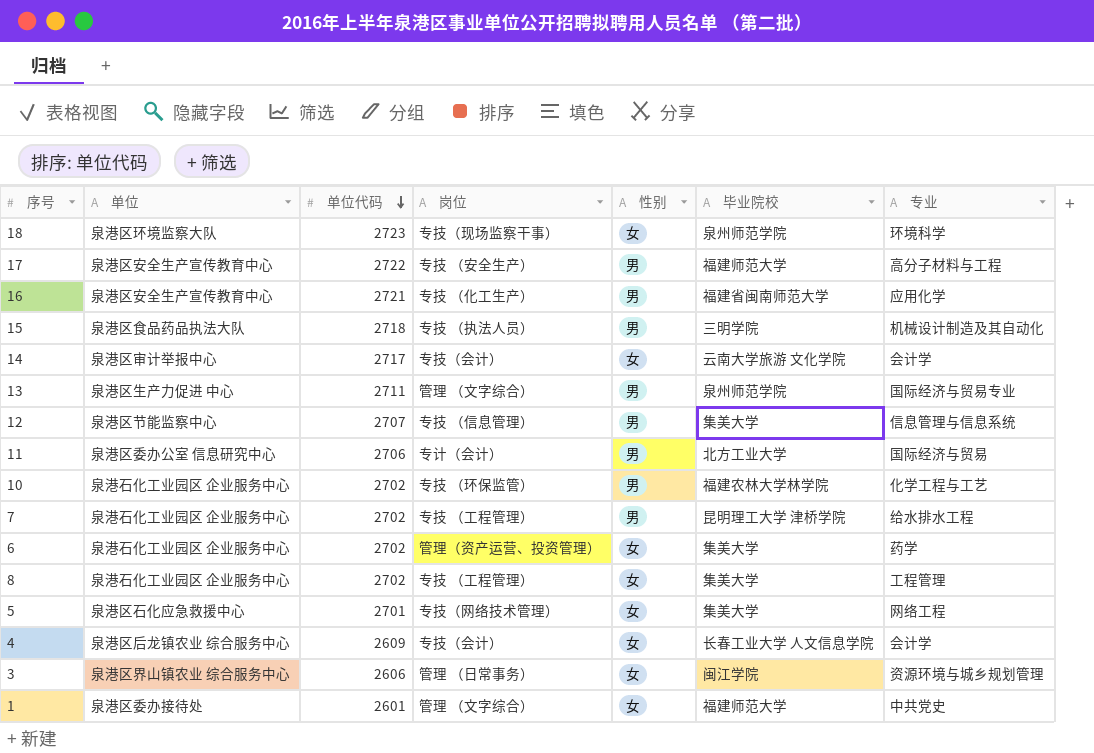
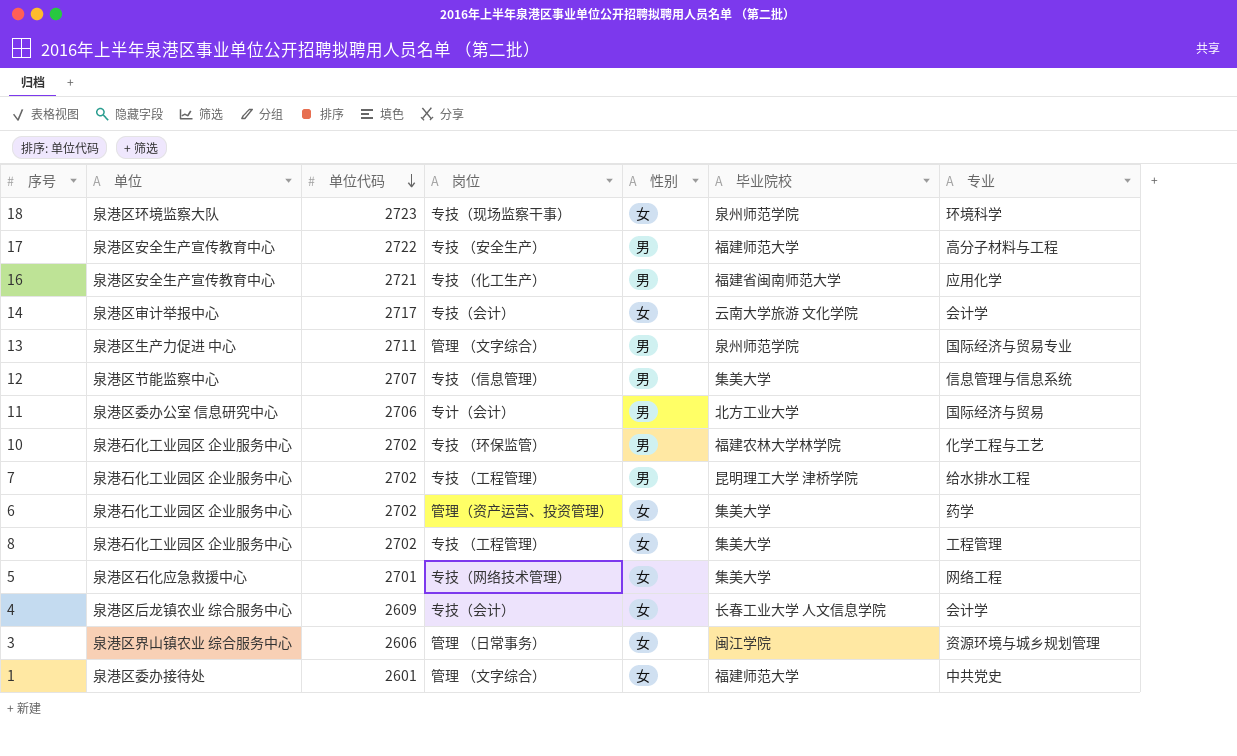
row 15: 泉港区食品药品执法大队 | 2718 | 专技 （执法人员） | 男 | 三明学院 | 机械设计制造及其自动化 -> none

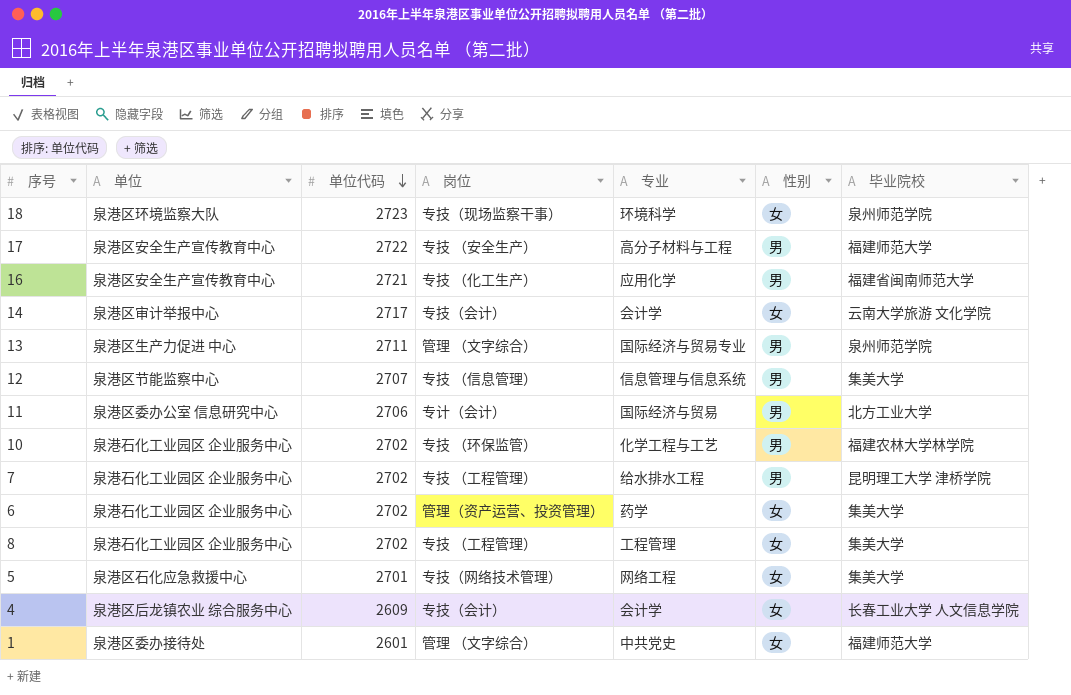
column 专业 | position: 7 -> 5
row 3: 泉港区界山镇农业 综合服务中心 | 2606 | 管理 （日常事务） | 女 | 闽江学院 | 资源环境与城乡规划管理 -> none

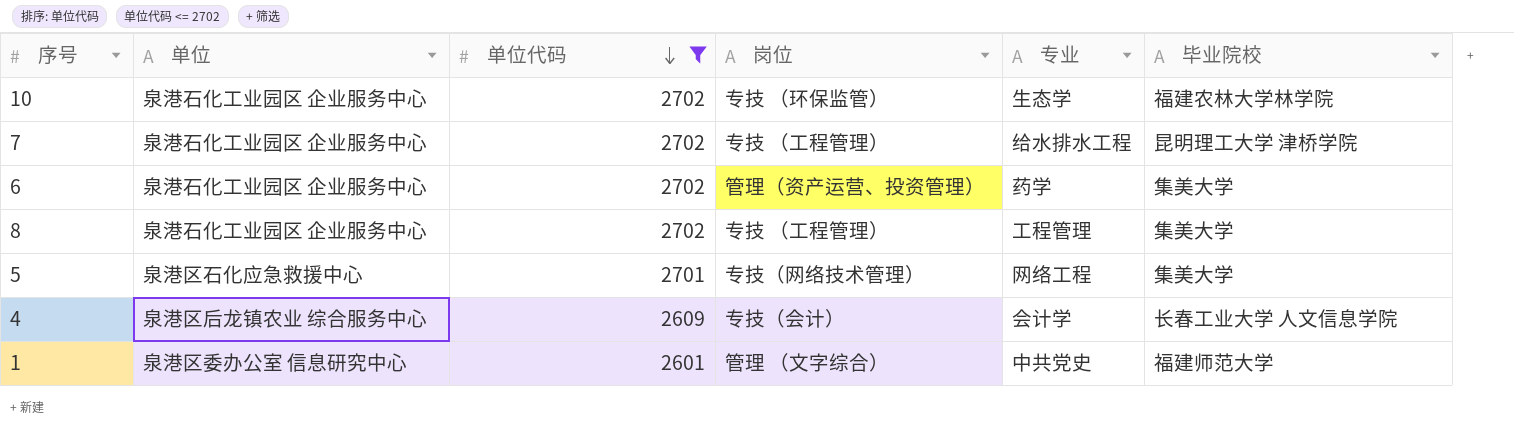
filter: none -> 单位代码 <= 2702
column 性别 | position: 6 -> none
10 | 专业: 化学工程与工艺 -> 生态学
1 | 单位: 泉港区委办接待处 -> 泉港区委办公室 信息研究中心

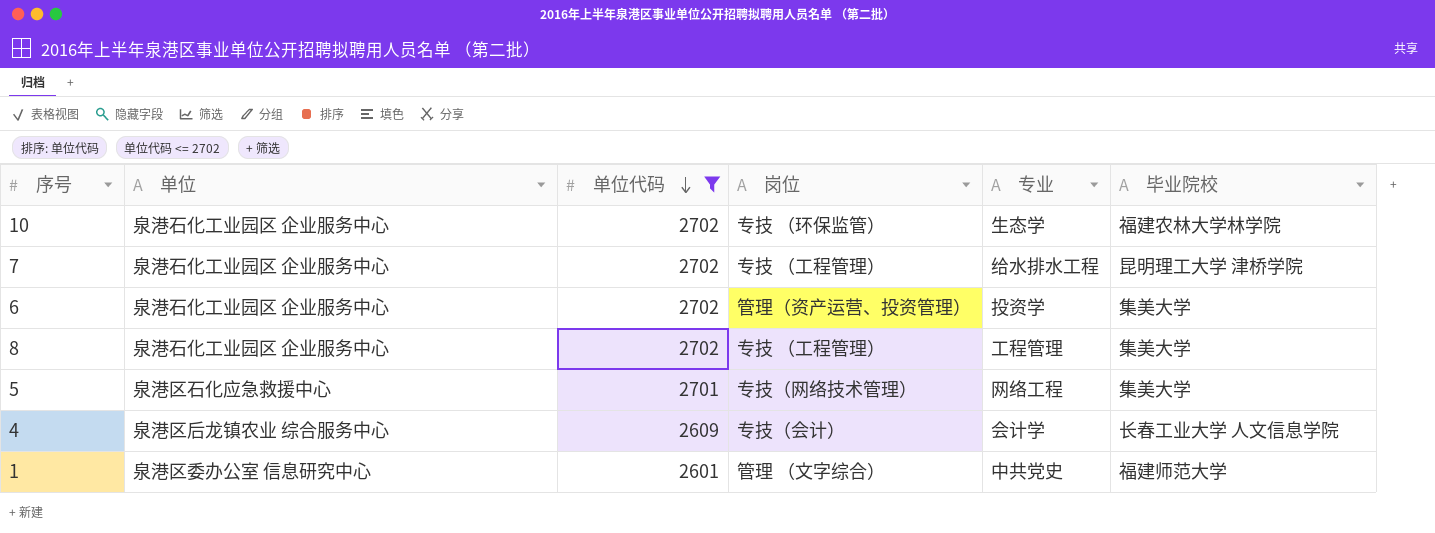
6 | 专业: 药学 -> 投资学

